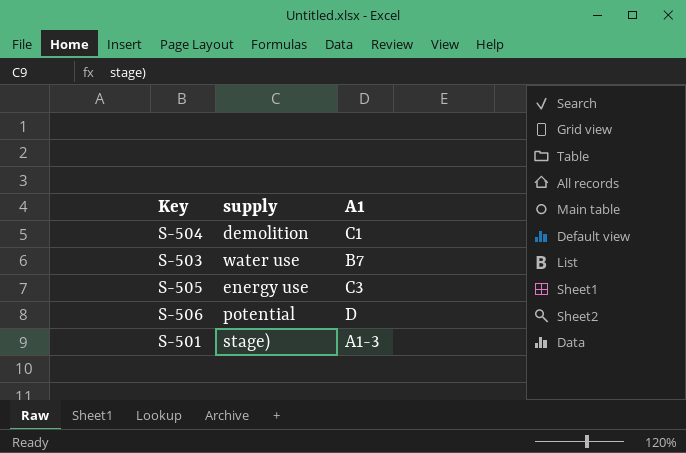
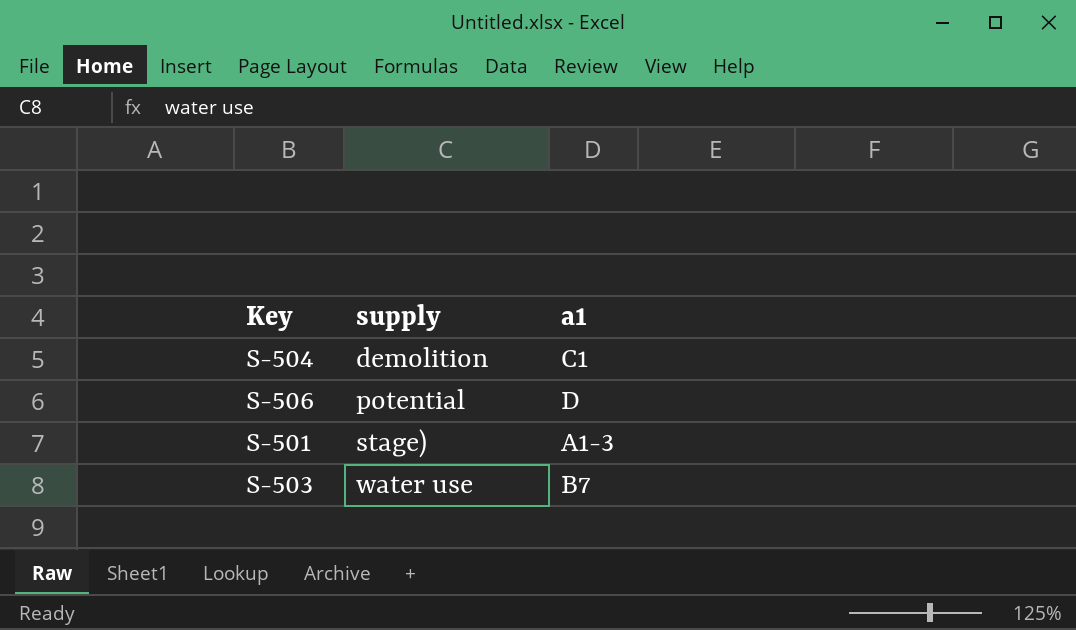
row order: none -> supply ascending
column name: A1 -> a1
row S-505: energy use | C3 -> none

